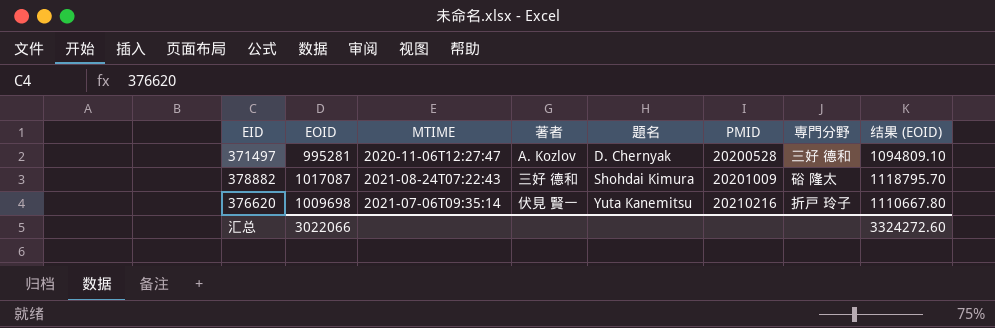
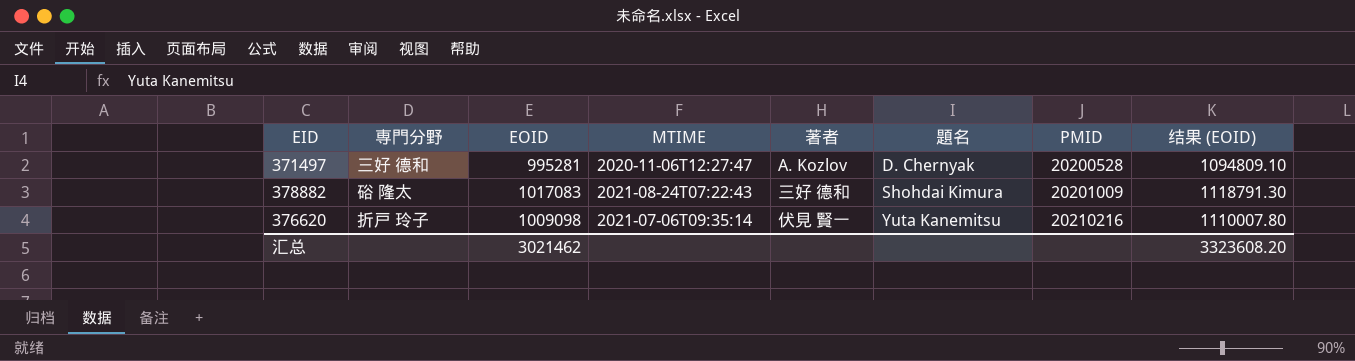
column 専門分野 | position: 7 -> 2
378882 | EOID: 1017087 -> 1017083
378882 | 结果 (EOID): 1118795.70 -> 1118791.30
376620 | EOID: 1009698 -> 1009098
376620 | 结果 (EOID): 1110667.80 -> 1110007.80
汇总 | EOID: 3022066 -> 3021462
汇总 | 结果 (EOID): 3324272.60 -> 3323608.20

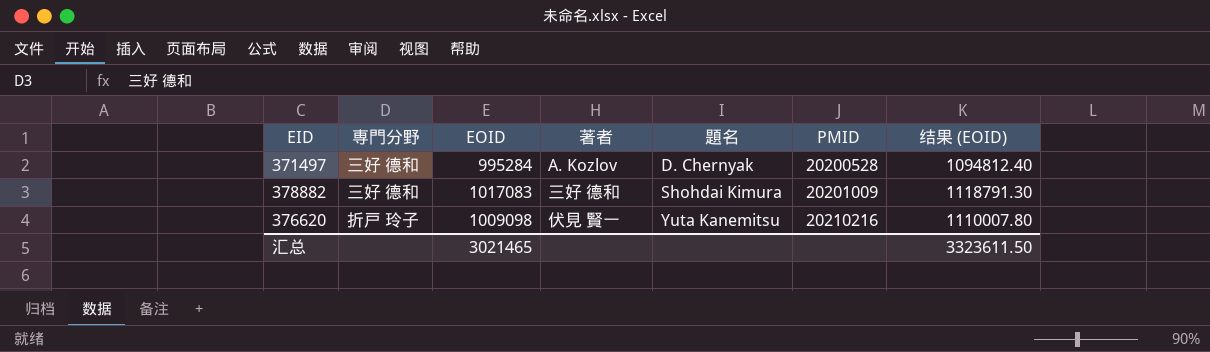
column MTIME | position: 4 -> none
371497 | EOID: 995281 -> 995284
371497 | 结果 (EOID): 1094809.10 -> 1094812.40
378882 | 専門分野: 硲 隆太 -> 三好 德和
汇总 | EOID: 3021462 -> 3021465
汇总 | 结果 (EOID): 3323608.20 -> 3323611.50

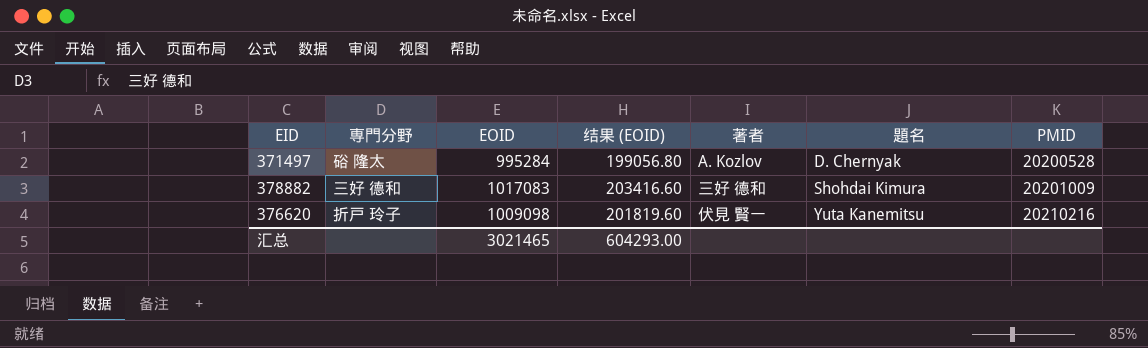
column 结果 (EOID) | formula: [EOID] * 1.1 -> [EOID] * 0.2
column 结果 (EOID) | position: 7 -> 4
371497 | 専門分野: 三好 德和 -> 硲 隆太
汇总 | 结果 (EOID): 3323611.50 -> 604293.00

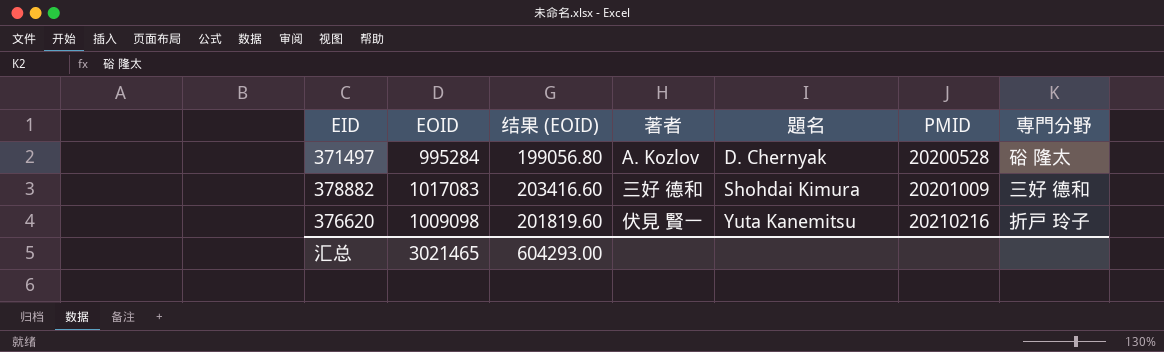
column 専門分野 | position: 2 -> 7

